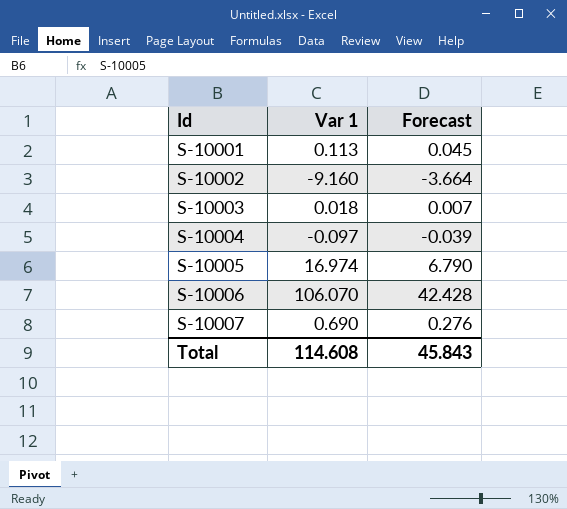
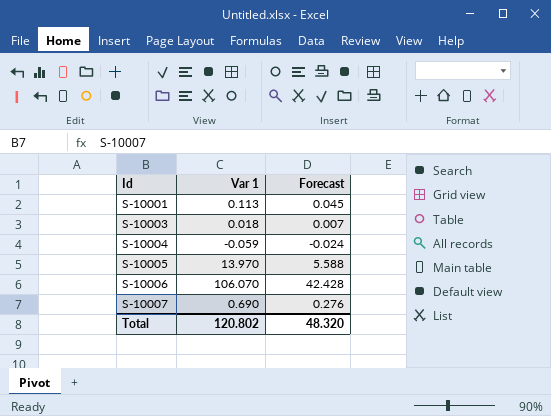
row S-10002: -9.160 | -3.664 -> none
S-10004 | Var 1: -0.097 -> -0.059
S-10004 | Forecast: -0.039 -> -0.024
S-10005 | Var 1: 16.974 -> 13.970
S-10005 | Forecast: 6.790 -> 5.588
Total | Var 1: 114.608 -> 120.802
Total | Forecast: 45.843 -> 48.320

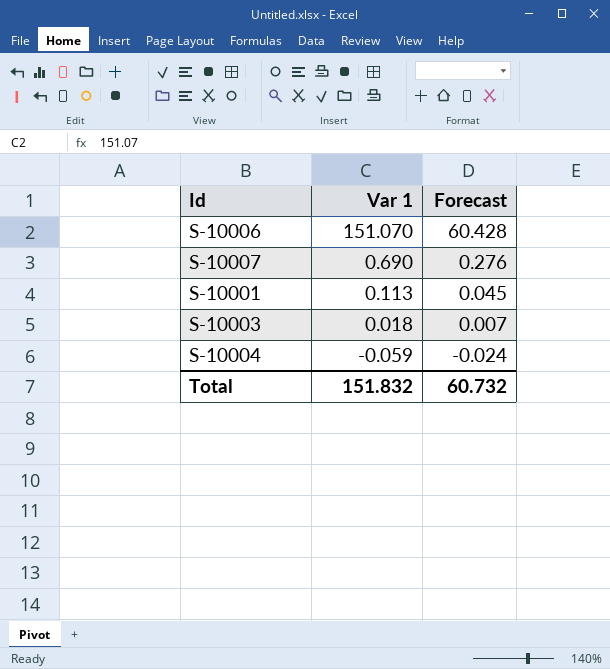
row order: Id ascending -> Var 1 descending
row S-10005: 13.970 | 5.588 -> none
S-10006 | Var 1: 106.070 -> 151.070
S-10006 | Forecast: 42.428 -> 60.428
Total | Var 1: 120.802 -> 151.832
Total | Forecast: 48.320 -> 60.732

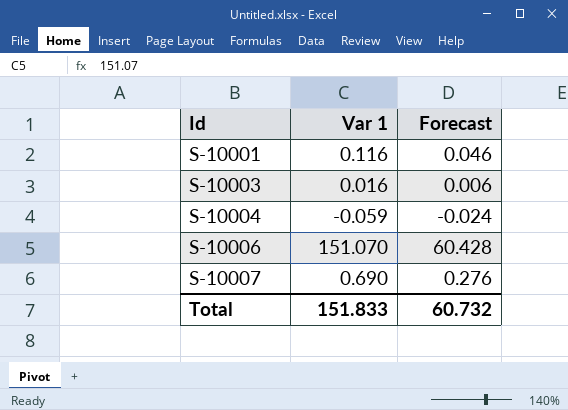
row order: Var 1 descending -> Id ascending
S-10001 | Var 1: 0.113 -> 0.116
S-10001 | Forecast: 0.045 -> 0.046
S-10003 | Var 1: 0.018 -> 0.016
S-10003 | Forecast: 0.007 -> 0.006
Total | Var 1: 151.832 -> 151.833

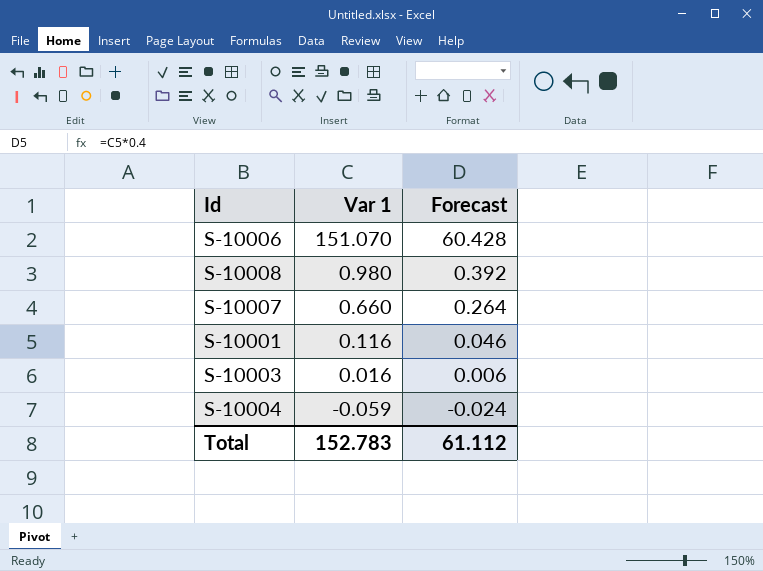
row order: Id ascending -> Var 1 descending
row S-10008: none -> 0.980 | 0.392
S-10007 | Var 1: 0.690 -> 0.660
S-10007 | Forecast: 0.276 -> 0.264
Total | Var 1: 151.833 -> 152.783
Total | Forecast: 60.732 -> 61.112

